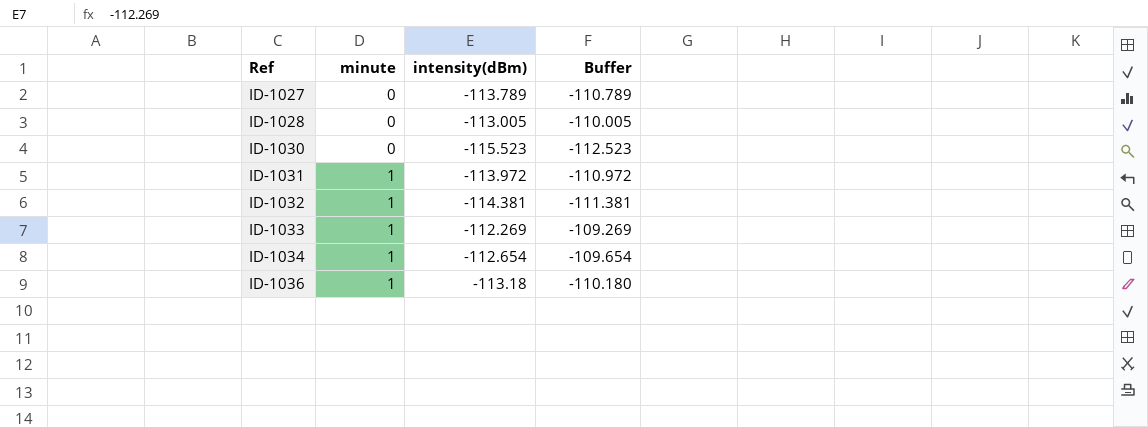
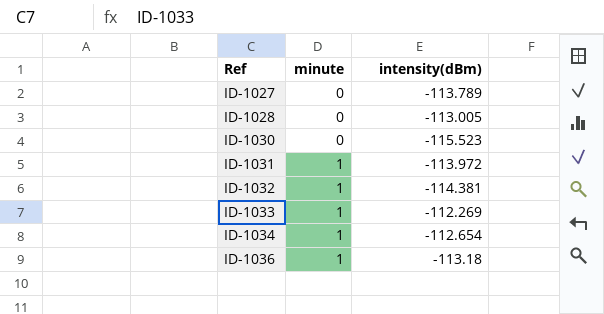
column Buffer | formula: [intensity(dBm)] + 3 -> none

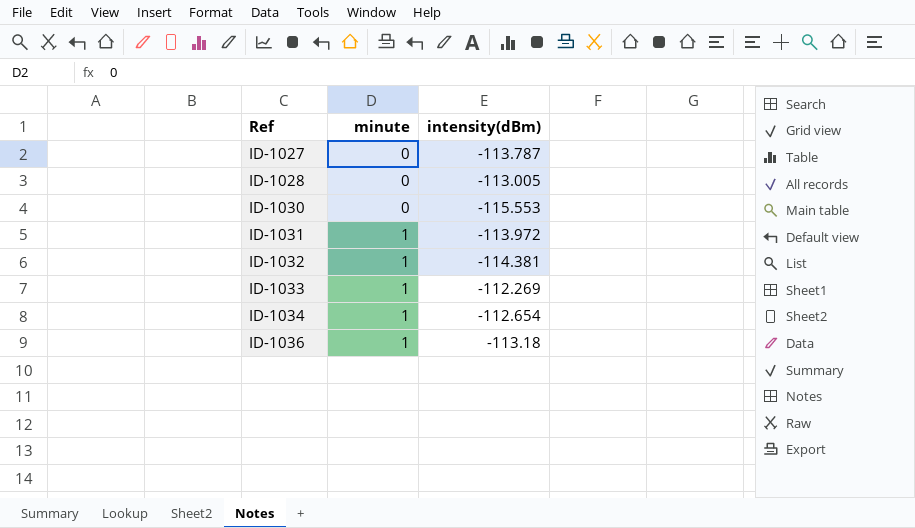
ID-1027 | intensity(dBm): -113.789 -> -113.787
ID-1030 | intensity(dBm): -115.523 -> -115.553

